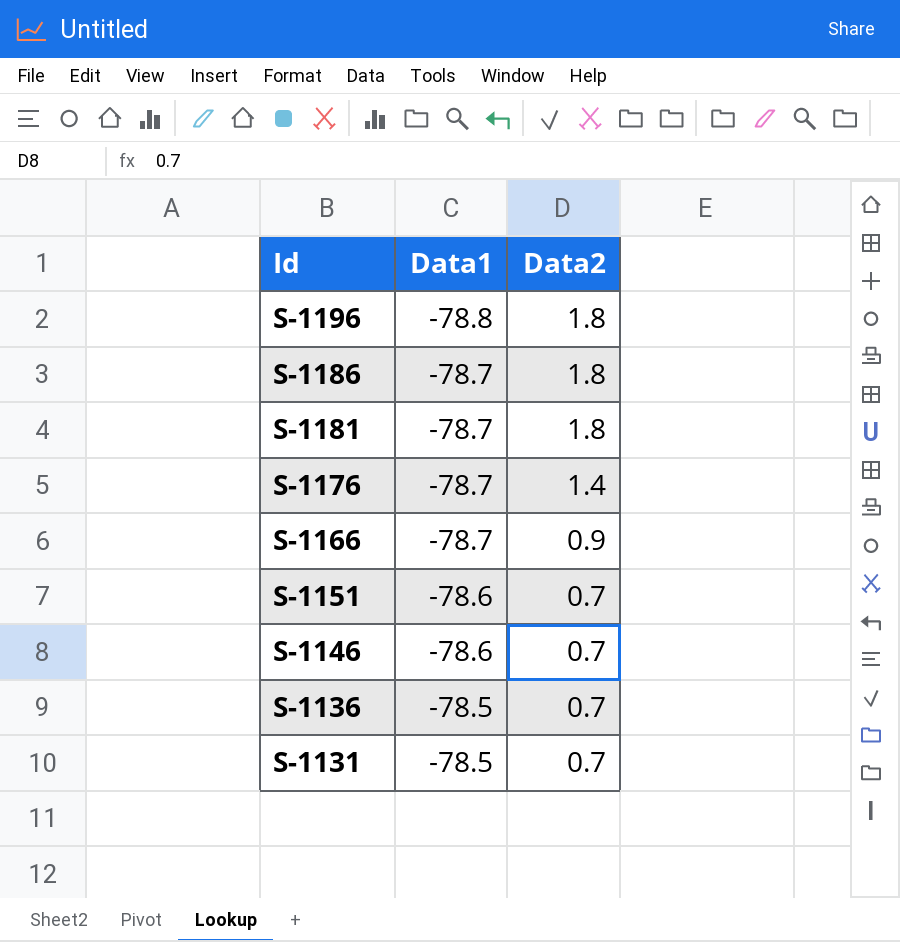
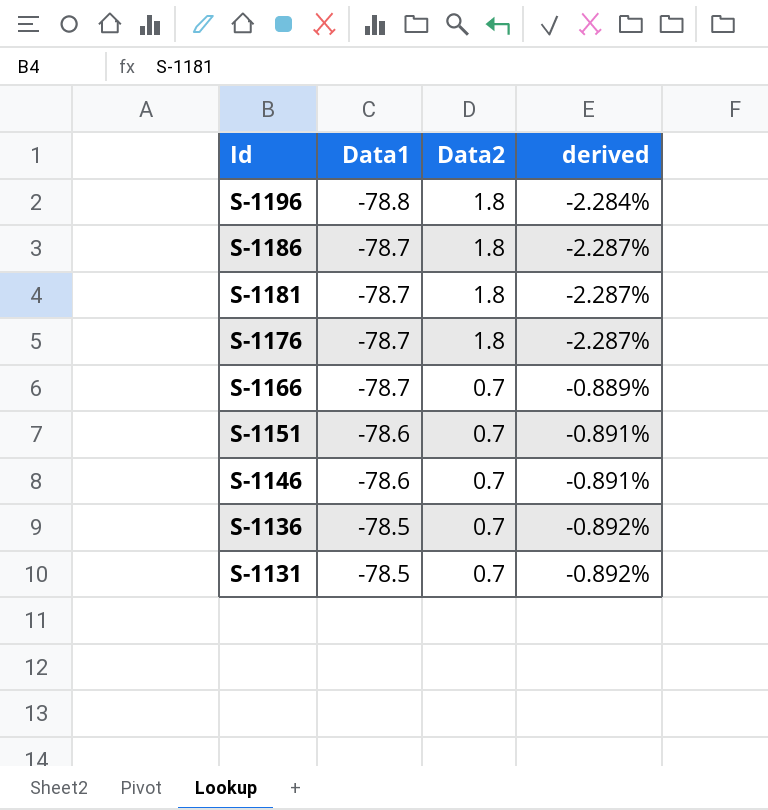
column derived | formula: none -> [Data2] / [Data1]
S-1176 | Data2: 1.4 -> 1.8
S-1166 | Data2: 0.9 -> 0.7

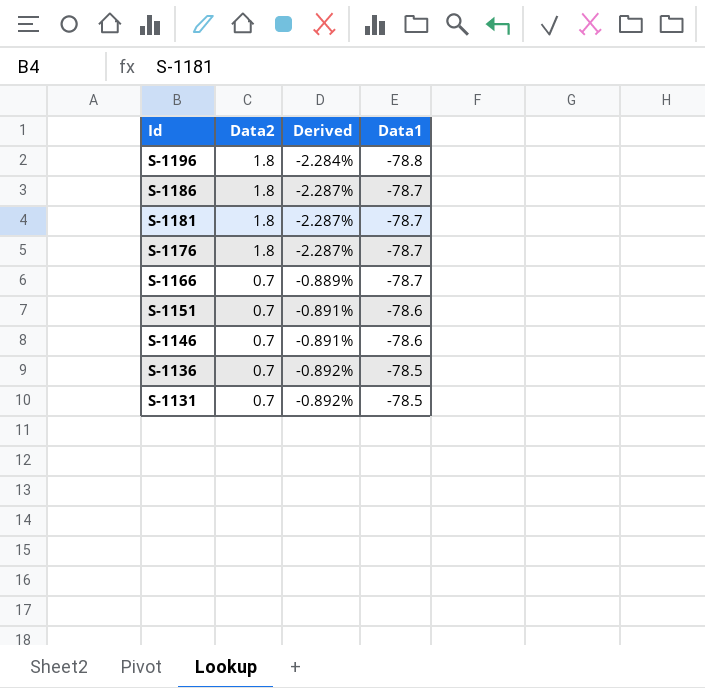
column name: derived -> Derived
column Data1 | position: 2 -> 4

